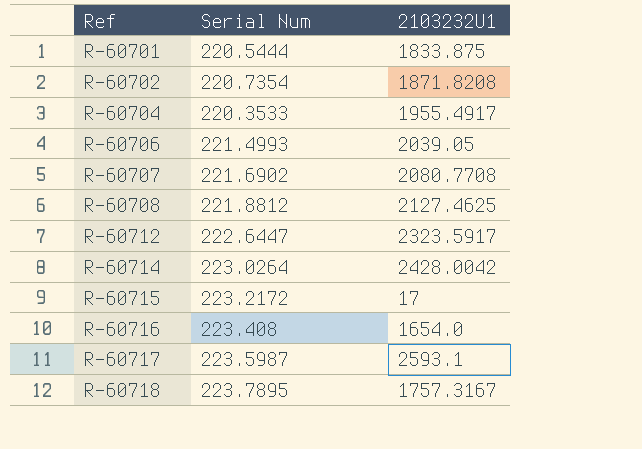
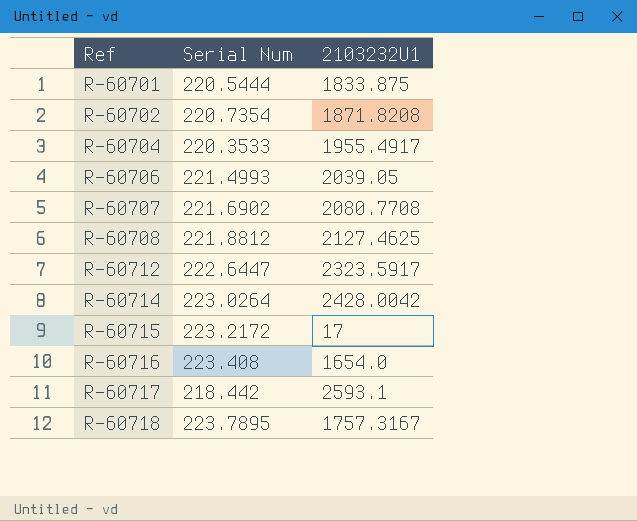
R-60717 | Serial Num: 223.5987 -> 218.442

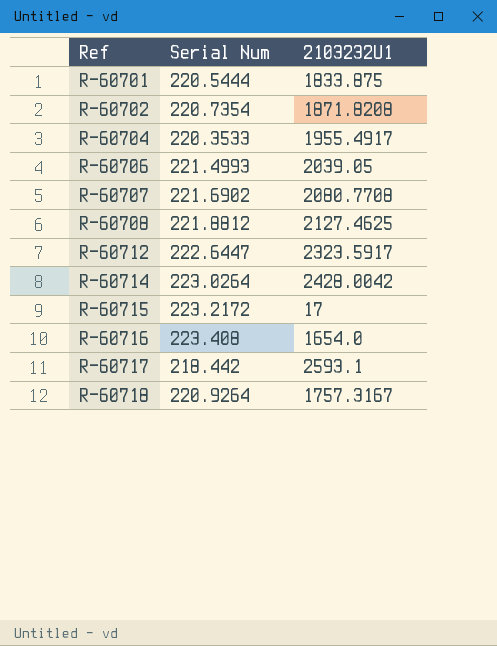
R-60718 | Serial Num: 223.7895 -> 220.9264

